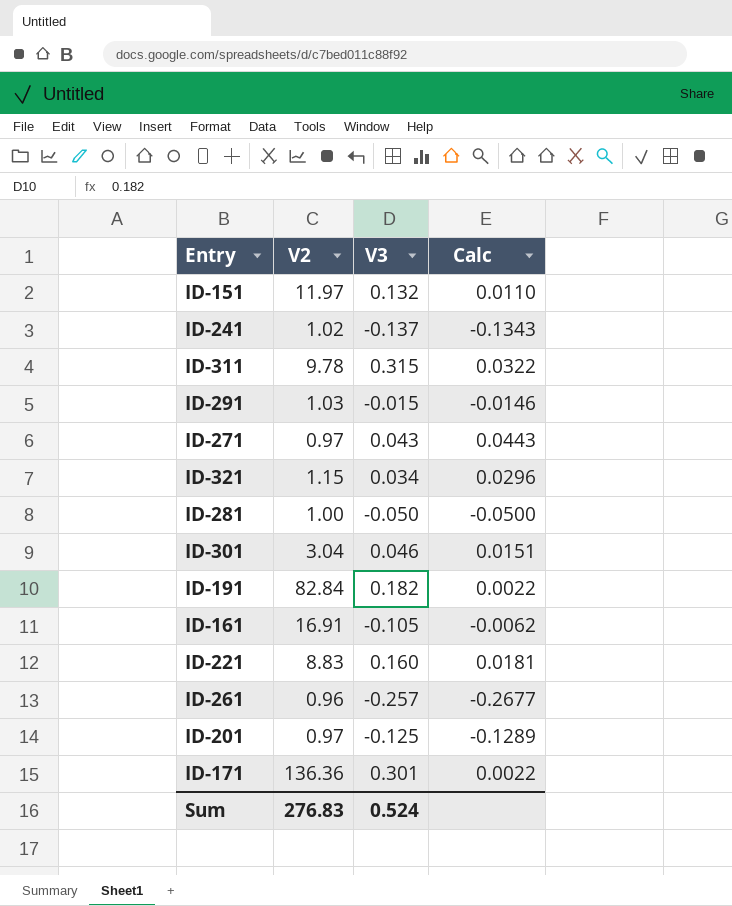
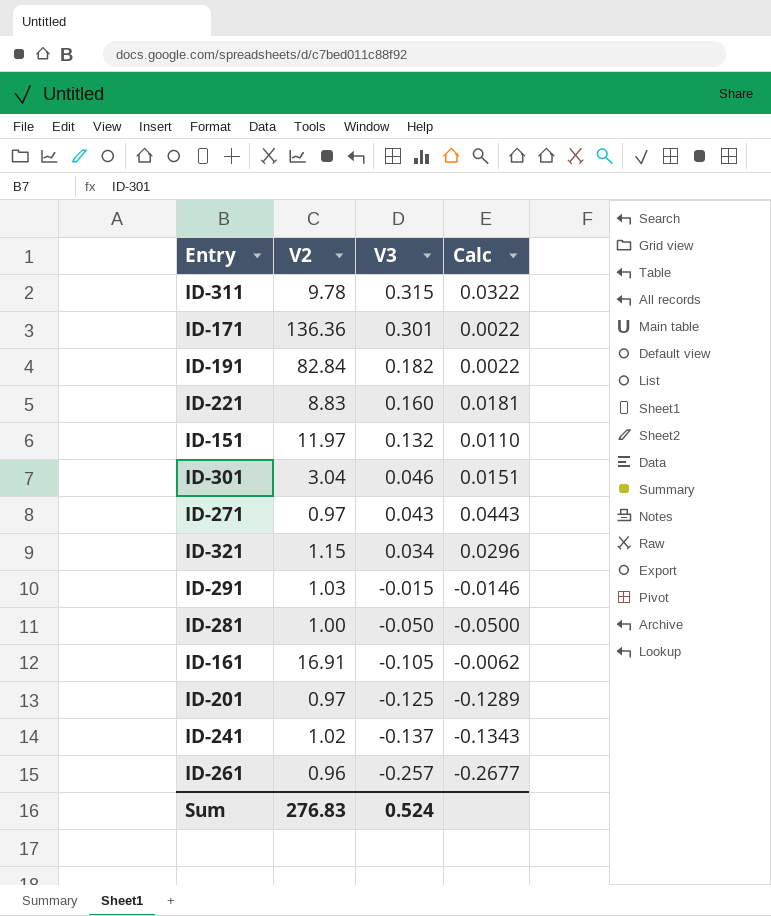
row order: none -> V3 descending

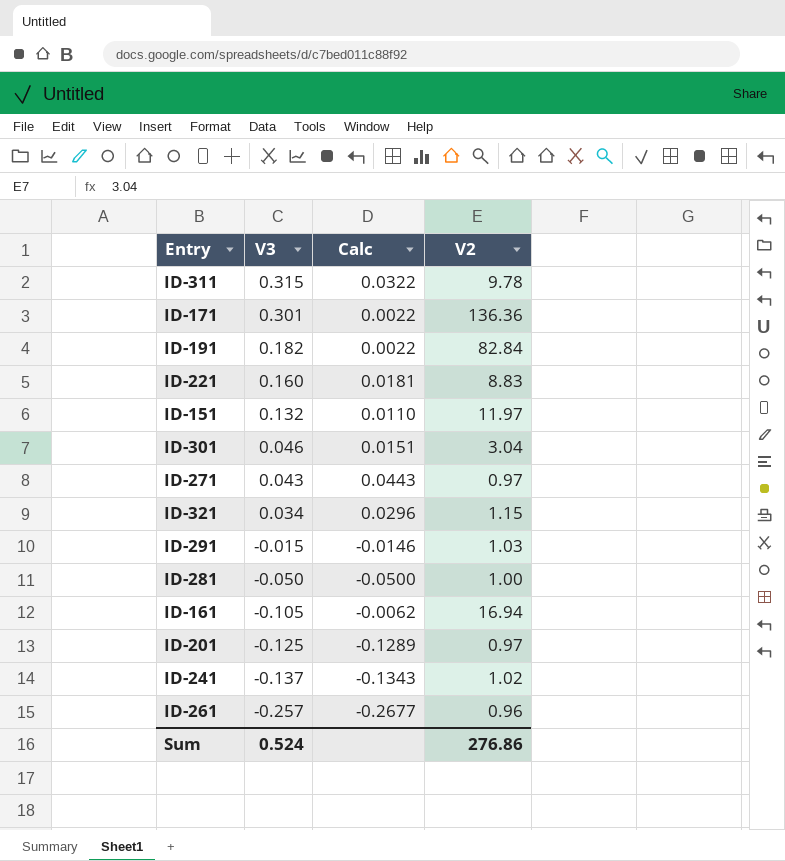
column V2 | position: 2 -> 4
ID-161 | V2: 16.91 -> 16.94
Sum | V2: 276.83 -> 276.86

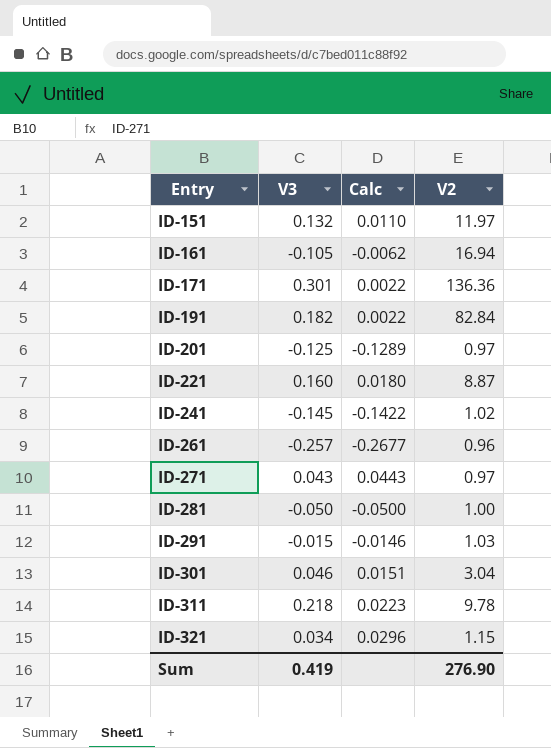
row order: V3 descending -> Entry ascending
ID-221 | Calc: 0.0181 -> 0.0180
ID-221 | V2: 8.83 -> 8.87
ID-241 | V3: -0.137 -> -0.145
ID-241 | Calc: -0.1343 -> -0.1422
ID-311 | V3: 0.315 -> 0.218
ID-311 | Calc: 0.0322 -> 0.0223
Sum | V3: 0.524 -> 0.419
Sum | V2: 276.86 -> 276.90

